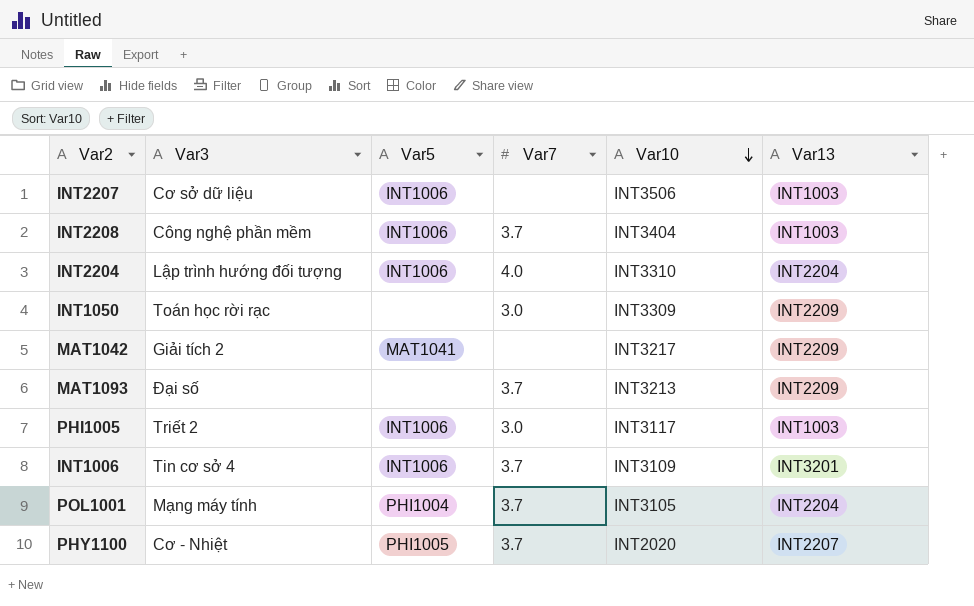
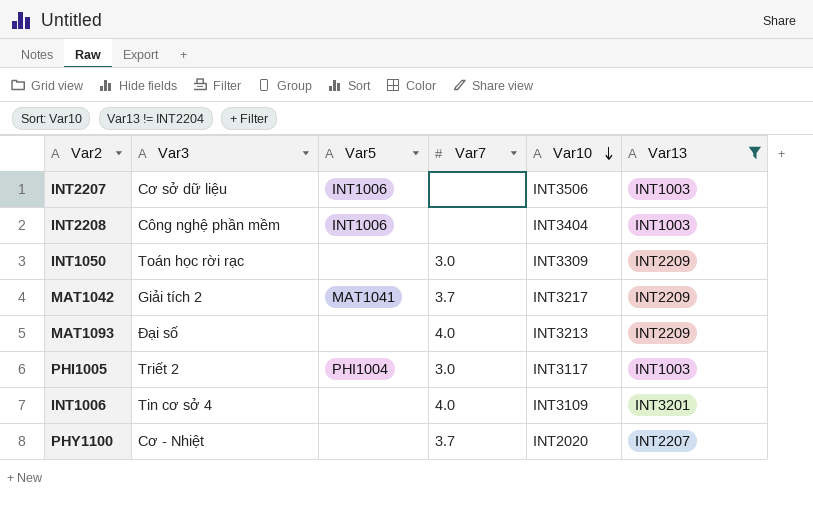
filter: none -> Var13 != INT2204
INT2208 | Var7: 3.7 -> none
MAT1042 | Var7: none -> 3.7
MAT1093 | Var7: 3.7 -> 4.0
PHI1005 | Var5: INT1006 -> PHI1004
INT1006 | Var5: INT1006 -> none
INT1006 | Var7: 3.7 -> 4.0
PHY1100 | Var5: PHI1005 -> none

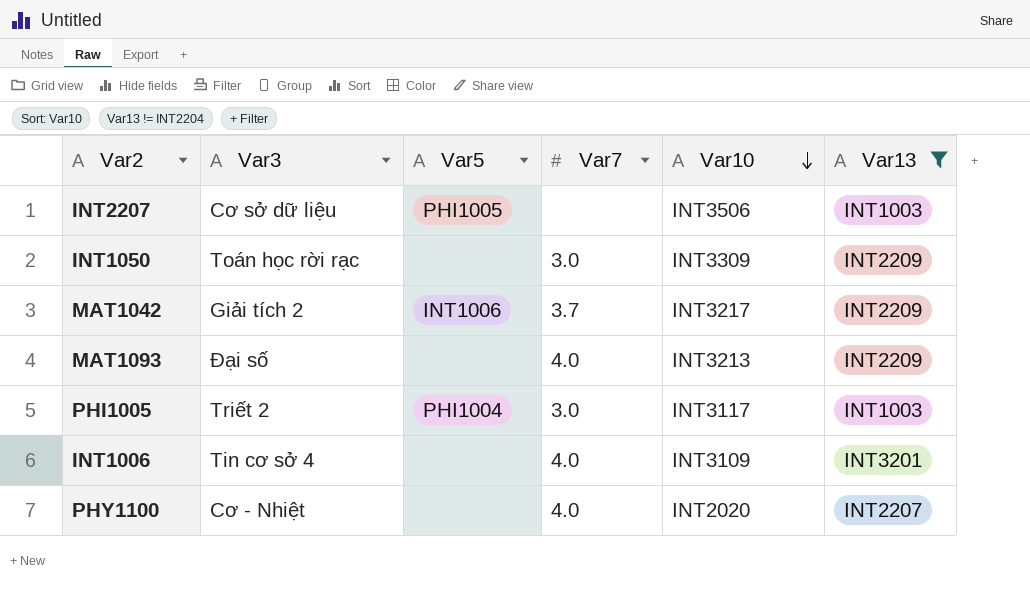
row INT2208: Công nghệ phần mềm | INT1006 | none | INT3404 | INT1003 -> none
INT2207 | Var5: INT1006 -> PHI1005
MAT1042 | Var5: MAT1041 -> INT1006
PHY1100 | Var7: 3.7 -> 4.0

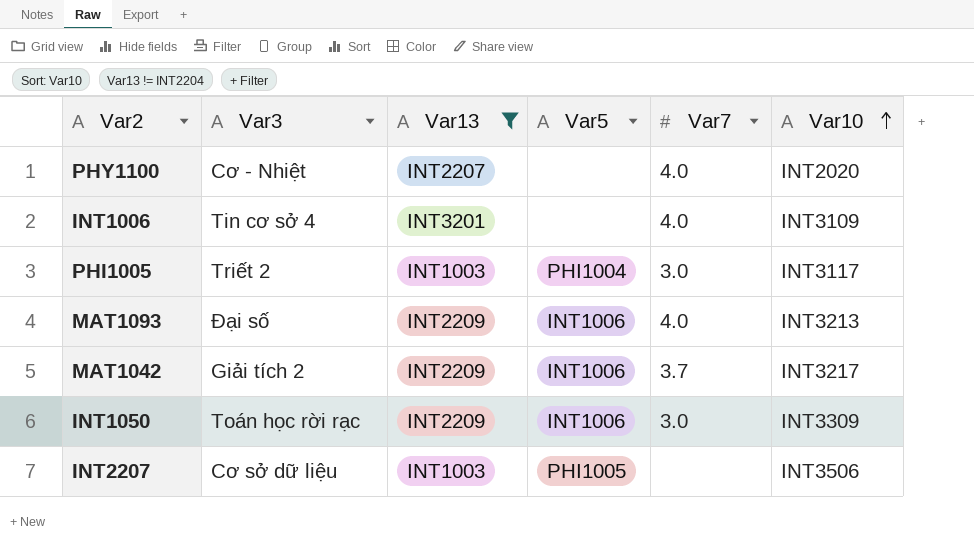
row order: Var10 descending -> Var10 ascending
column Var13 | position: 6 -> 3
MAT1093 | Var5: none -> INT1006
INT1050 | Var5: none -> INT1006

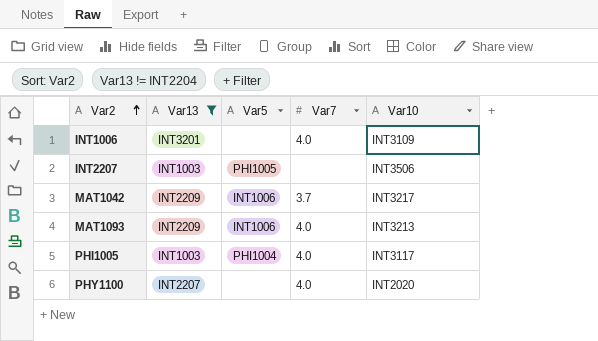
row order: Var10 ascending -> Var2 ascending
column Var3 | position: 2 -> none
row INT1050: Toán học rời rạc | INT2209 | INT1006 | 3.0 | INT3309 -> none
PHI1005 | Var7: 3.0 -> 4.0

